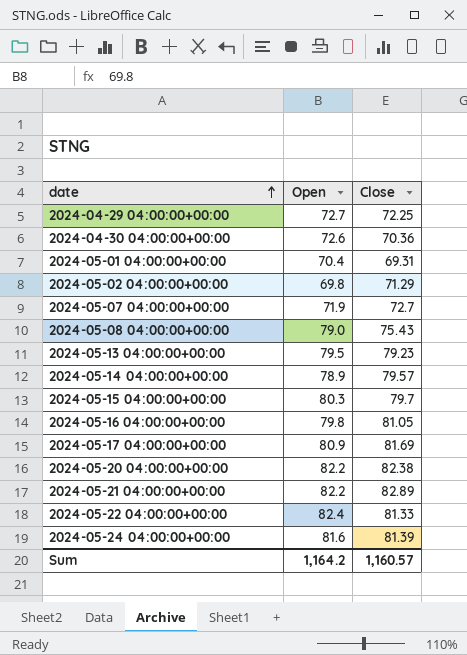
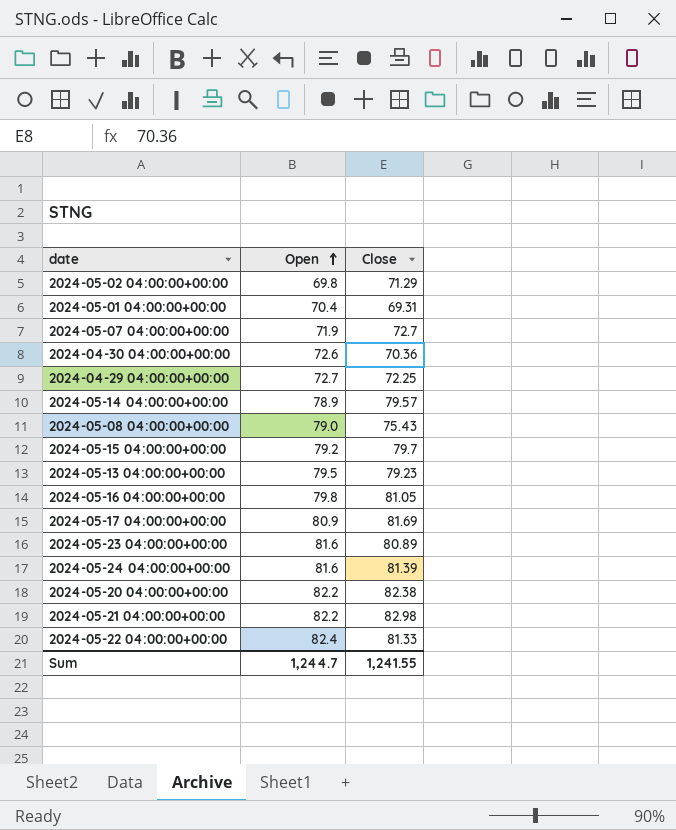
row order: date ascending -> Open ascending
2024-05-15 04:00:00+00:00 | Open: 80.3 -> 79.2
row 2024-05-23 04:00:00+00:00: none -> 81.6 | 80.89
2024-05-21 04:00:00+00:00 | Close: 82.89 -> 82.98
Sum | Open: 1,164.2 -> 1,244.7
Sum | Close: 1,160.57 -> 1,241.55

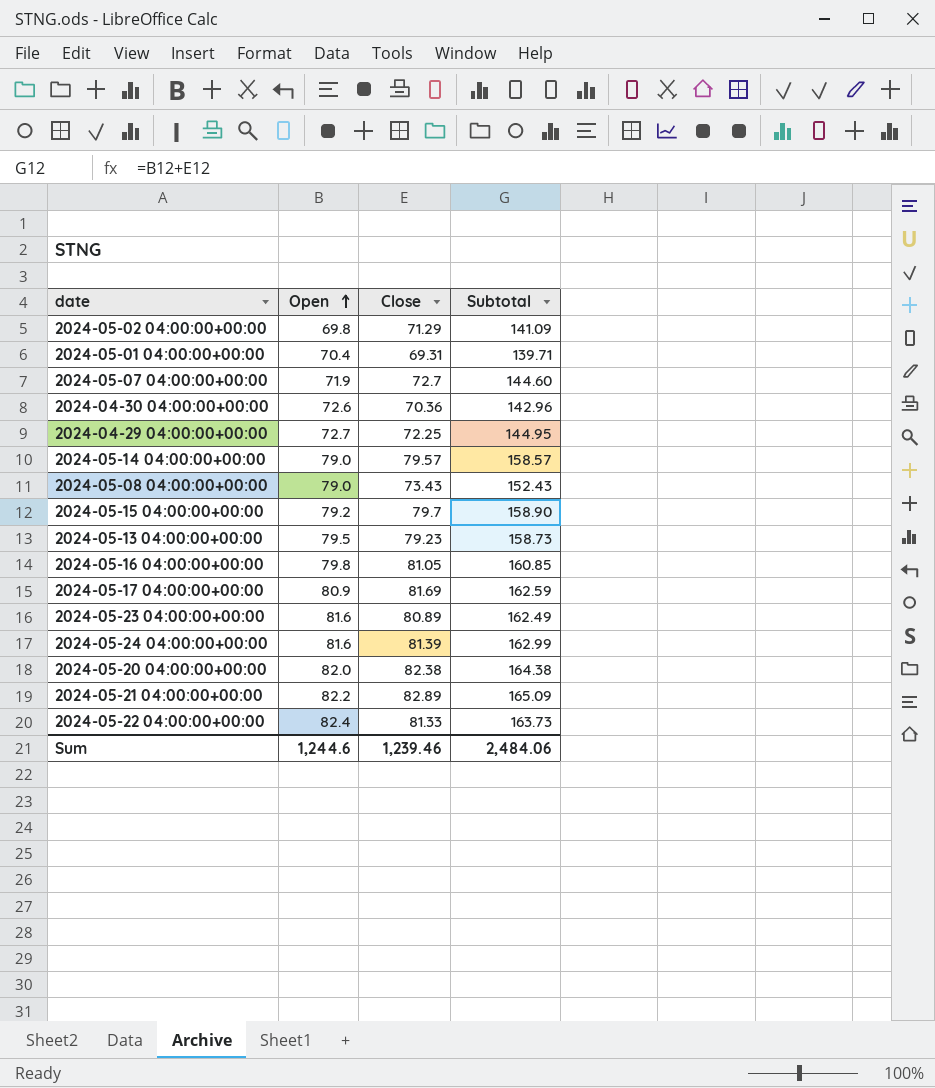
column Subtotal | formula: none -> [Open] + [Close]
2024-05-14 04:00:00+00:00 | Open: 78.9 -> 79.0
2024-05-08 04:00:00+00:00 | Close: 75.43 -> 73.43
2024-05-20 04:00:00+00:00 | Open: 82.2 -> 82.0
2024-05-21 04:00:00+00:00 | Close: 82.98 -> 82.89
Sum | Open: 1,244.7 -> 1,244.6
Sum | Close: 1,241.55 -> 1,239.46

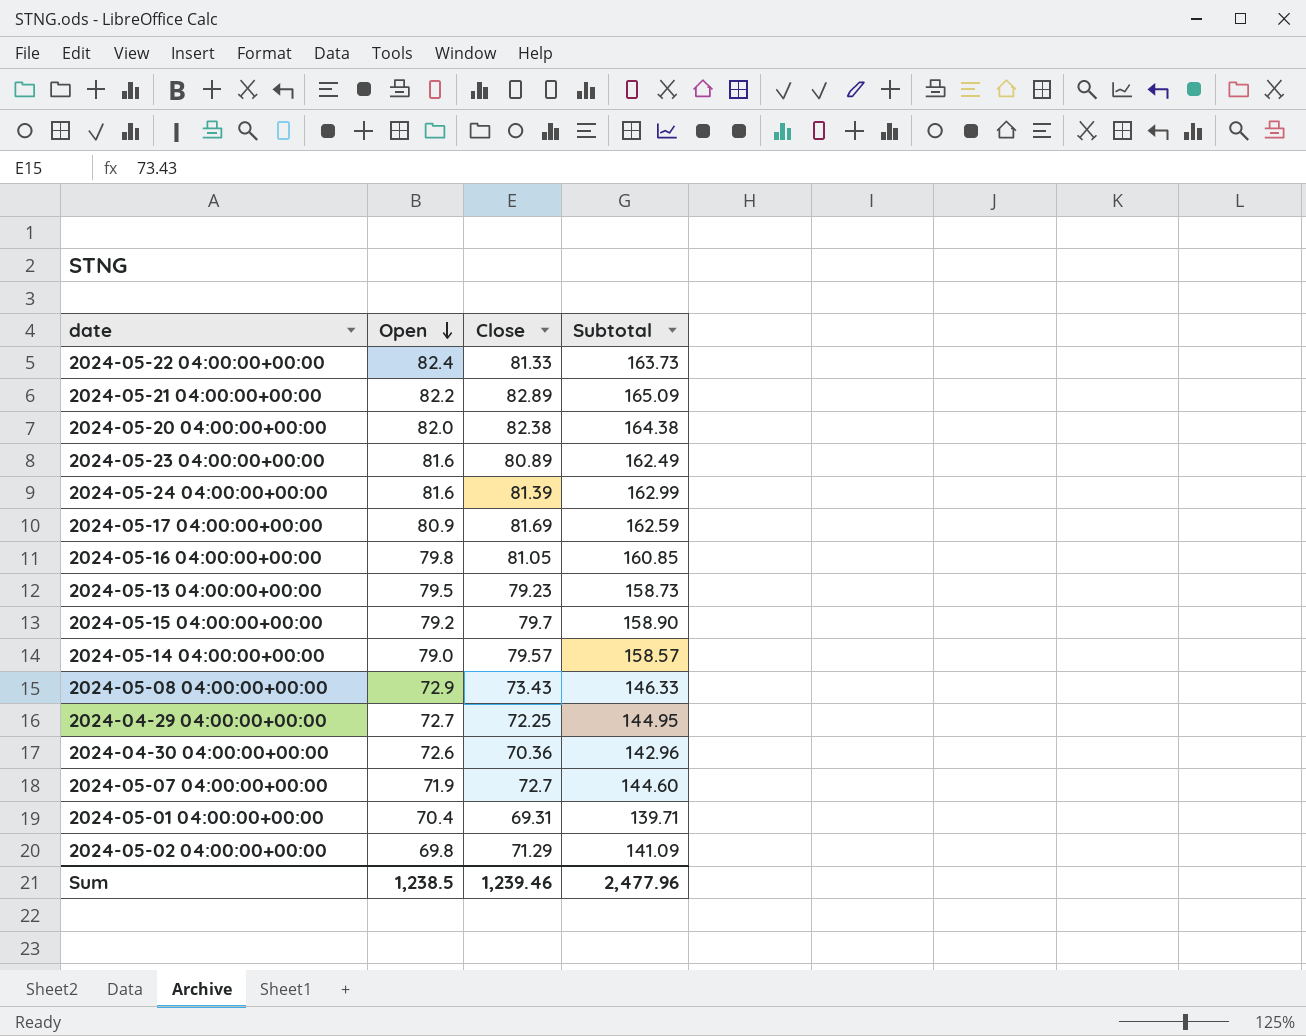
row order: Open ascending -> Open descending
2024-05-08 04:00:00+00:00 | Open: 79.0 -> 72.9
2024-05-08 04:00:00+00:00 | Subtotal: 152.43 -> 146.33
Sum | Open: 1,244.6 -> 1,238.5
Sum | Subtotal: 2,484.06 -> 2,477.96

